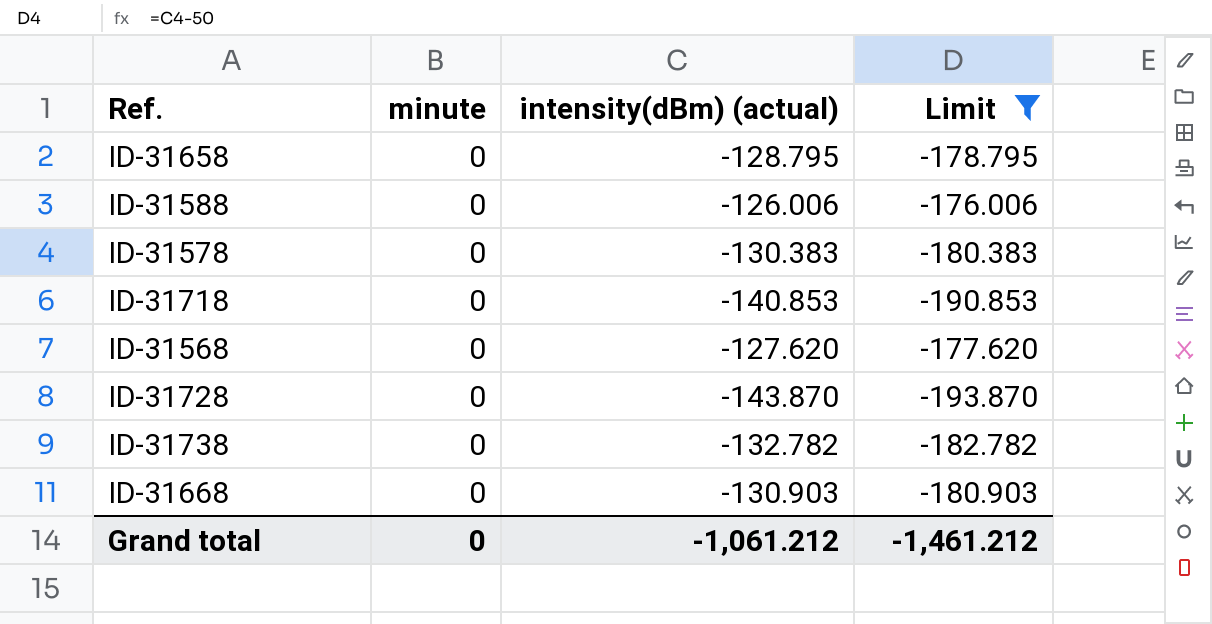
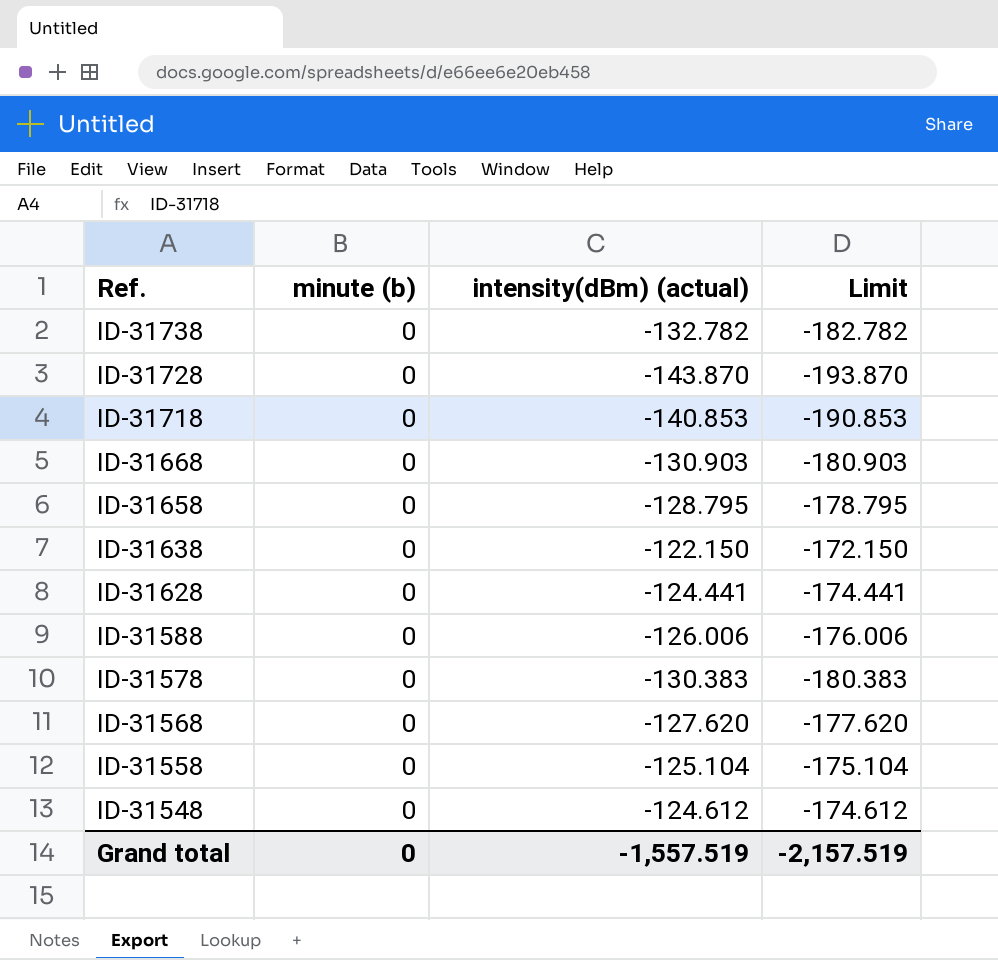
filter: Limit <= -176.006 -> none
row order: none -> Ref. descending
column name: minute -> minute (b)
Grand total | intensity(dBm) (actual): -1,061.212 -> -1,557.519
Grand total | Limit: -1,461.212 -> -2,157.519

